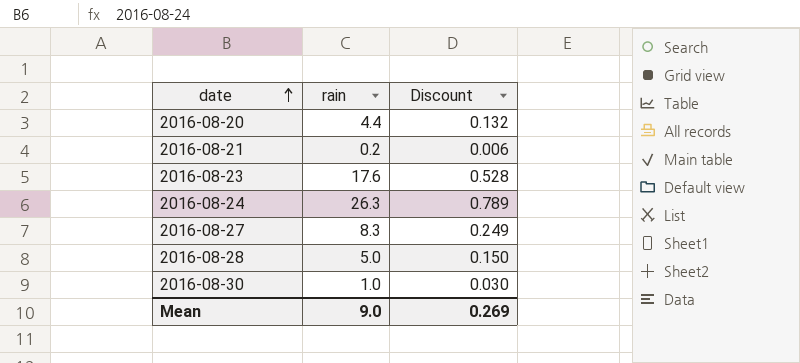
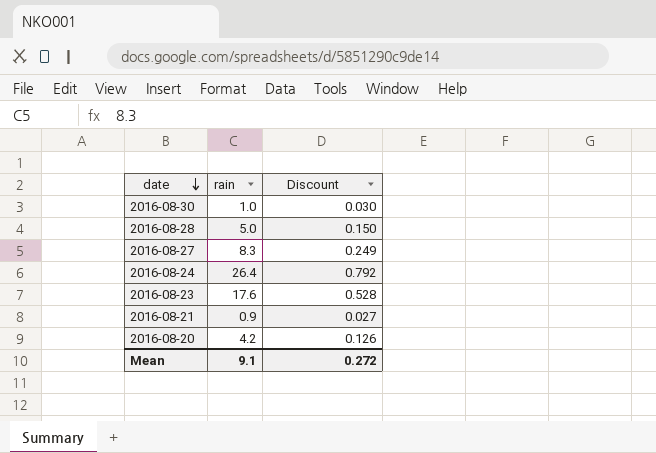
row order: date ascending -> date descending
2016-08-24 | rain: 26.3 -> 26.4
2016-08-24 | Discount: 0.789 -> 0.792
2016-08-21 | rain: 0.2 -> 0.9
2016-08-21 | Discount: 0.006 -> 0.027
2016-08-20 | rain: 4.4 -> 4.2
2016-08-20 | Discount: 0.132 -> 0.126
Mean | rain: 9.0 -> 9.1
Mean | Discount: 0.269 -> 0.272

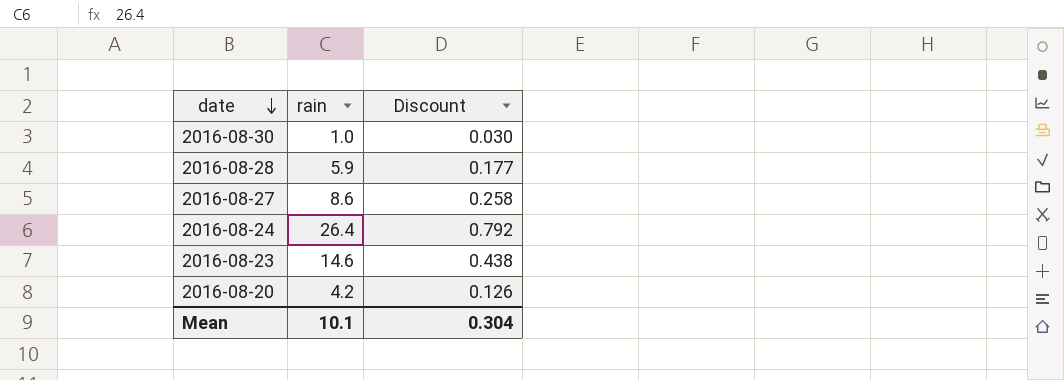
row 2016-08-21: 0.9 | 0.027 -> none
2016-08-28 | rain: 5.0 -> 5.9
2016-08-28 | Discount: 0.150 -> 0.177
2016-08-27 | rain: 8.3 -> 8.6
2016-08-27 | Discount: 0.249 -> 0.258
2016-08-23 | rain: 17.6 -> 14.6
2016-08-23 | Discount: 0.528 -> 0.438
Mean | rain: 9.1 -> 10.1
Mean | Discount: 0.272 -> 0.304

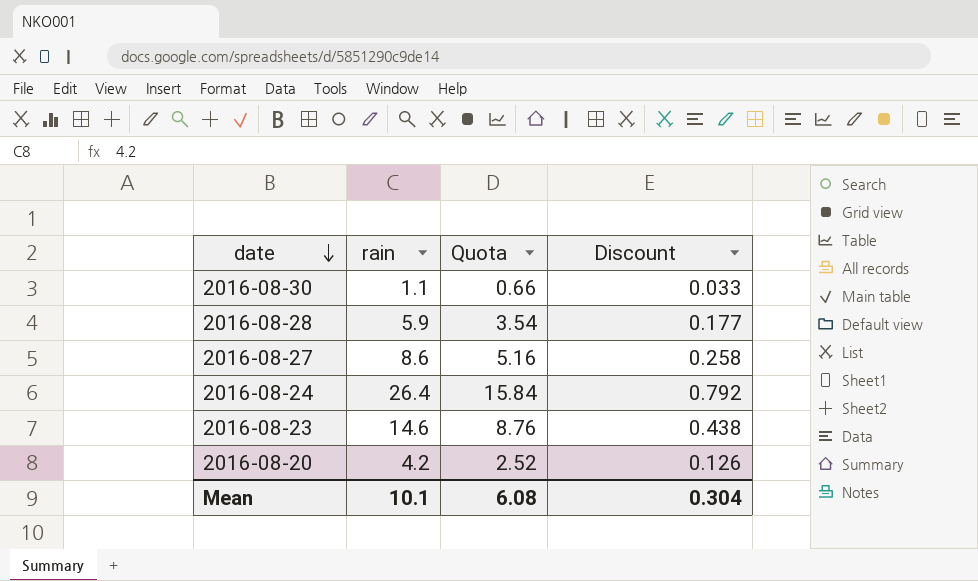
column Quota | formula: none -> [rain] * 0.6
2016-08-30 | rain: 1.0 -> 1.1
2016-08-30 | Discount: 0.030 -> 0.033

